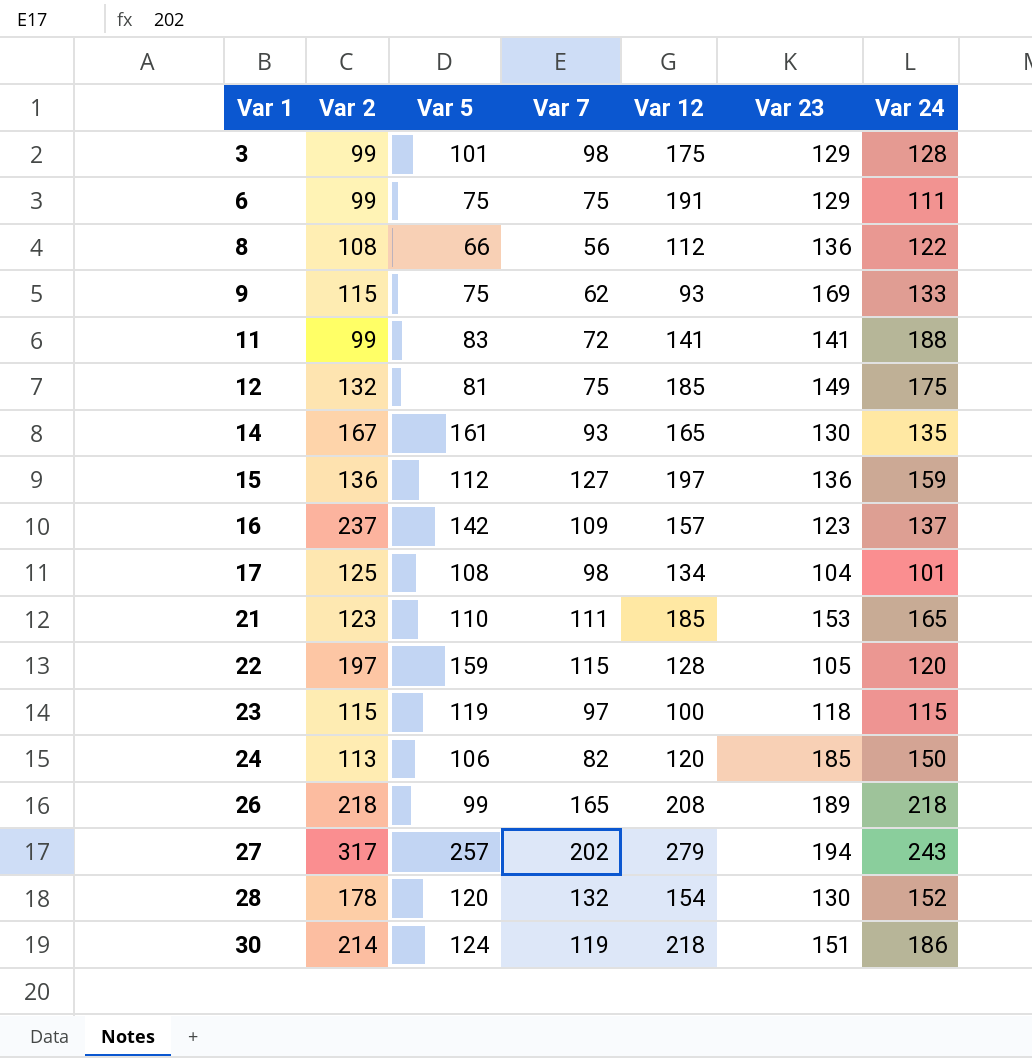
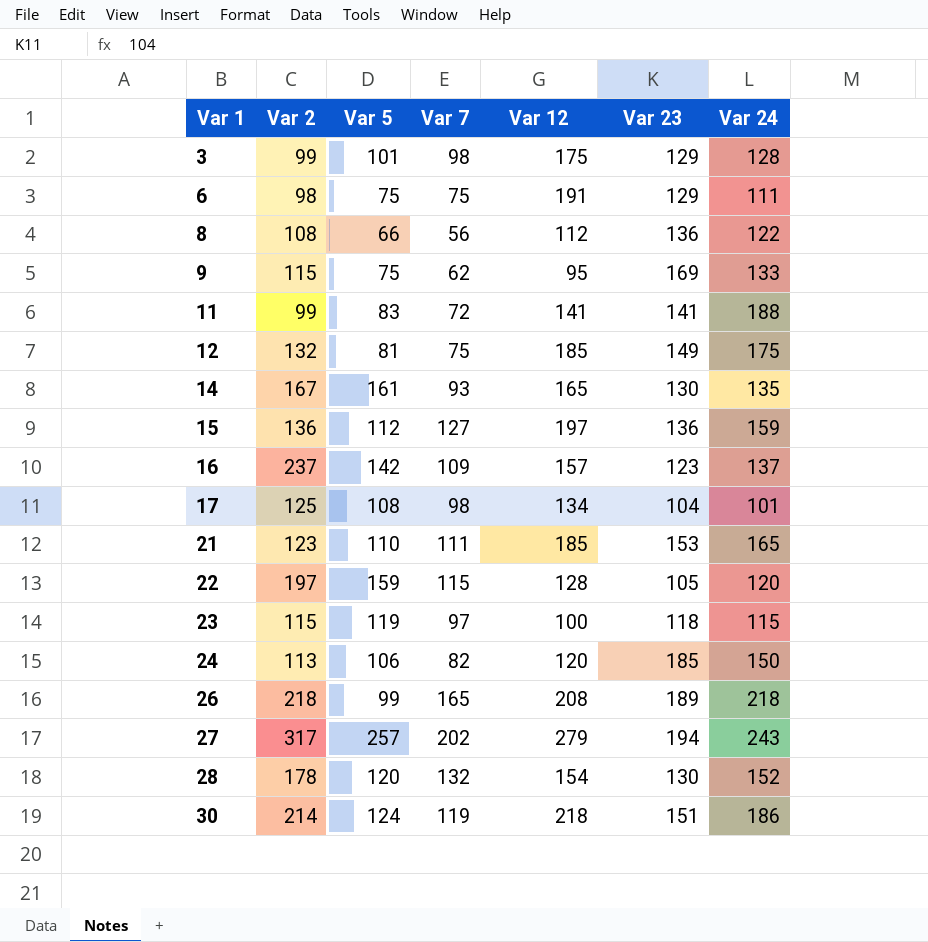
6 | Var 2: 99 -> 98
9 | Var 12: 93 -> 95

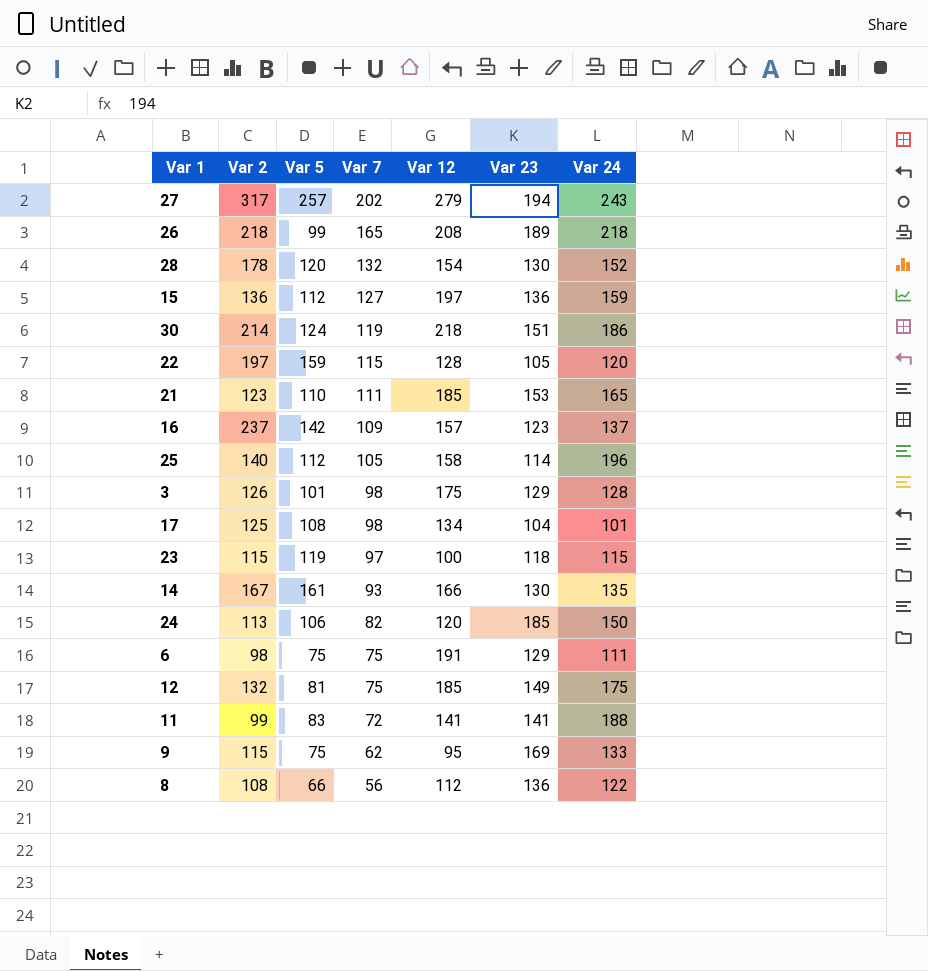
row order: Var 1 ascending -> Var 7 descending
row 25: none -> 140 | 112 | 105 | 158 | 114 | 196
3 | Var 2: 99 -> 126
14 | Var 12: 165 -> 166

